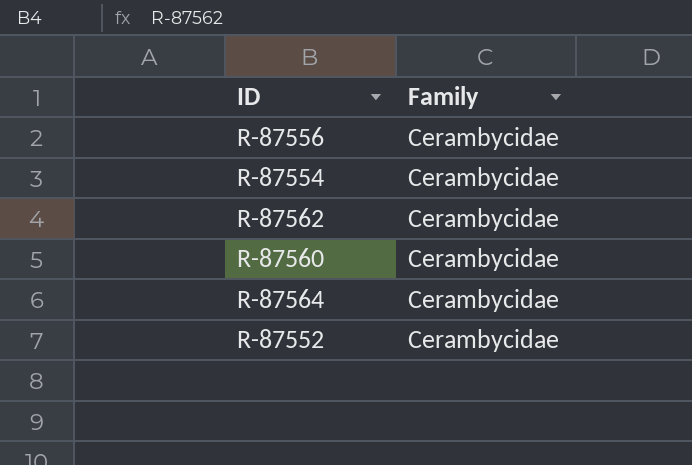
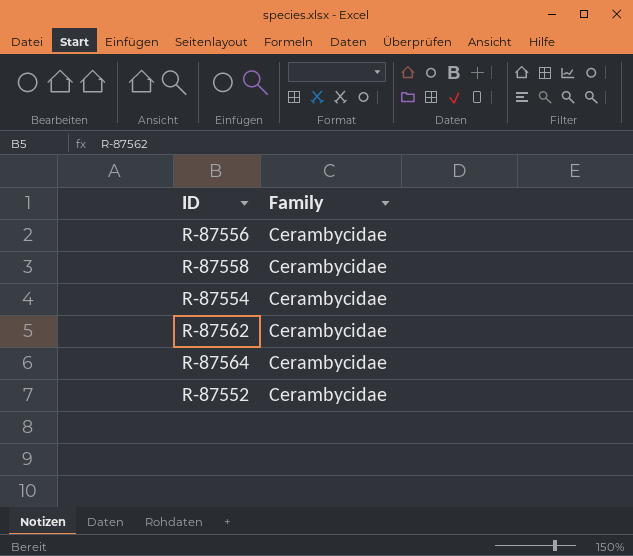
row R-87560: Cerambycidae -> none
row R-87558: none -> Cerambycidae

